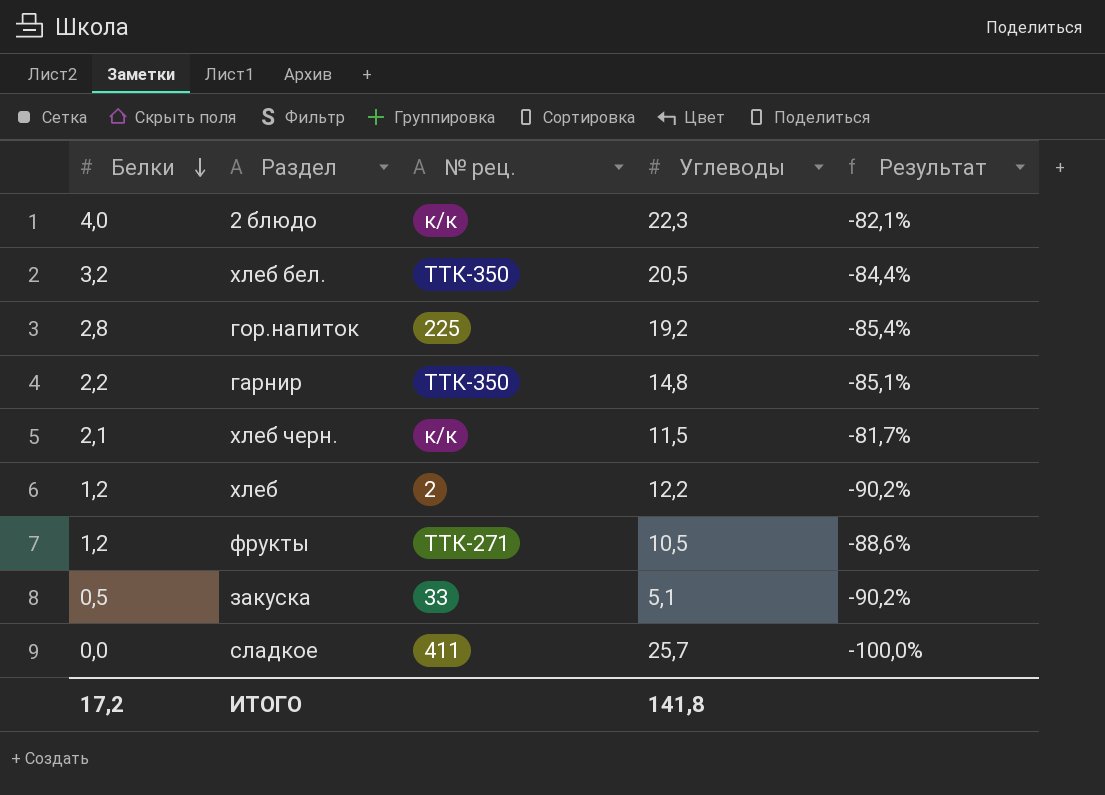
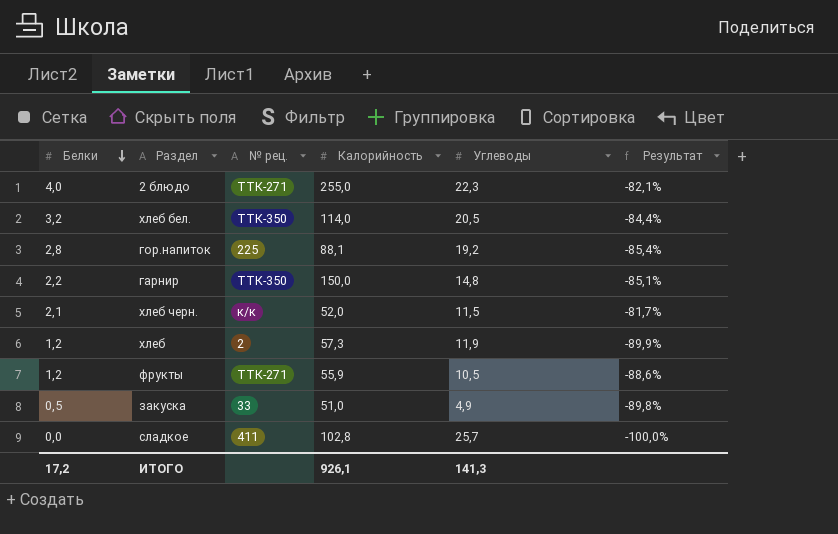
column Калорийность | position: none -> 4
2 блюдо | № рец.: к/к -> ТТК-271
хлеб | Углеводы: 12,2 -> 11,9
хлеб | Результат: -90,2% -> -89,9%
закуска | Углеводы: 5,1 -> 4,9
закуска | Результат: -90,2% -> -89,8%
ИТОГО | Углеводы: 141,8 -> 141,3

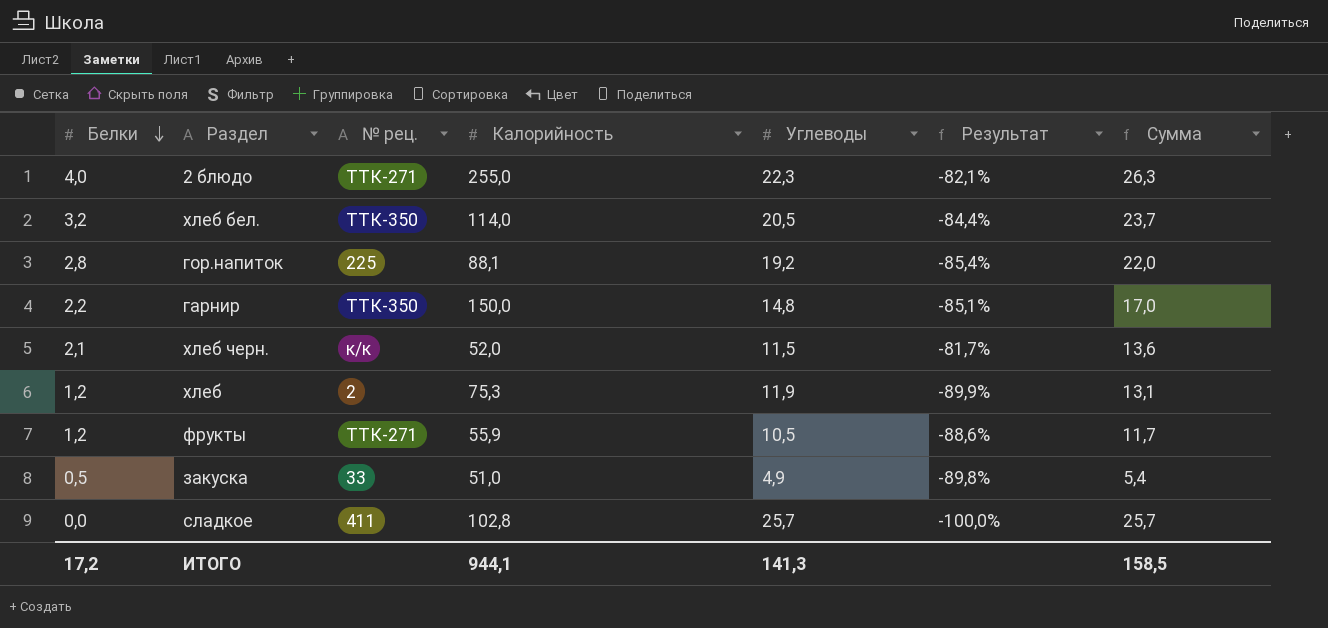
column Сумма | formula: none -> [Белки] + [Углеводы]
хлеб | Калорийность: 57,3 -> 75,3
ИТОГО | Калорийность: 926,1 -> 944,1

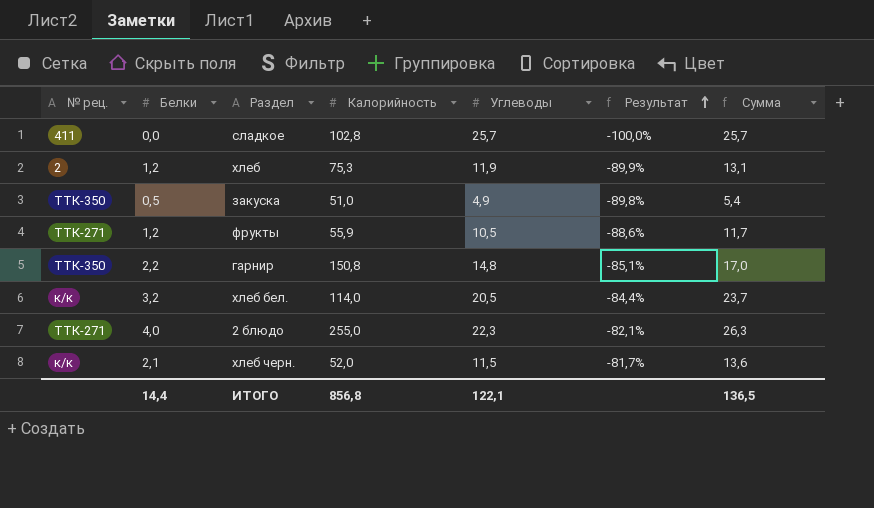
row order: Белки descending -> Результат ascending
column № рец. | position: 3 -> 1
row гор.напиток: 2,8 | 225 | 88,1 | 19,2 | -85,4% | 22,0 -> none
закуска | № рец.: 33 -> ТТК-350
гарнир | Калорийность: 150,0 -> 150,8
хлеб бел. | № рец.: ТТК-350 -> к/к
ИТОГО | Белки: 17,2 -> 14,4
ИТОГО | Калорийность: 944,1 -> 856,8
ИТОГО | Углеводы: 141,3 -> 122,1
ИТОГО | Сумма: 158,5 -> 136,5

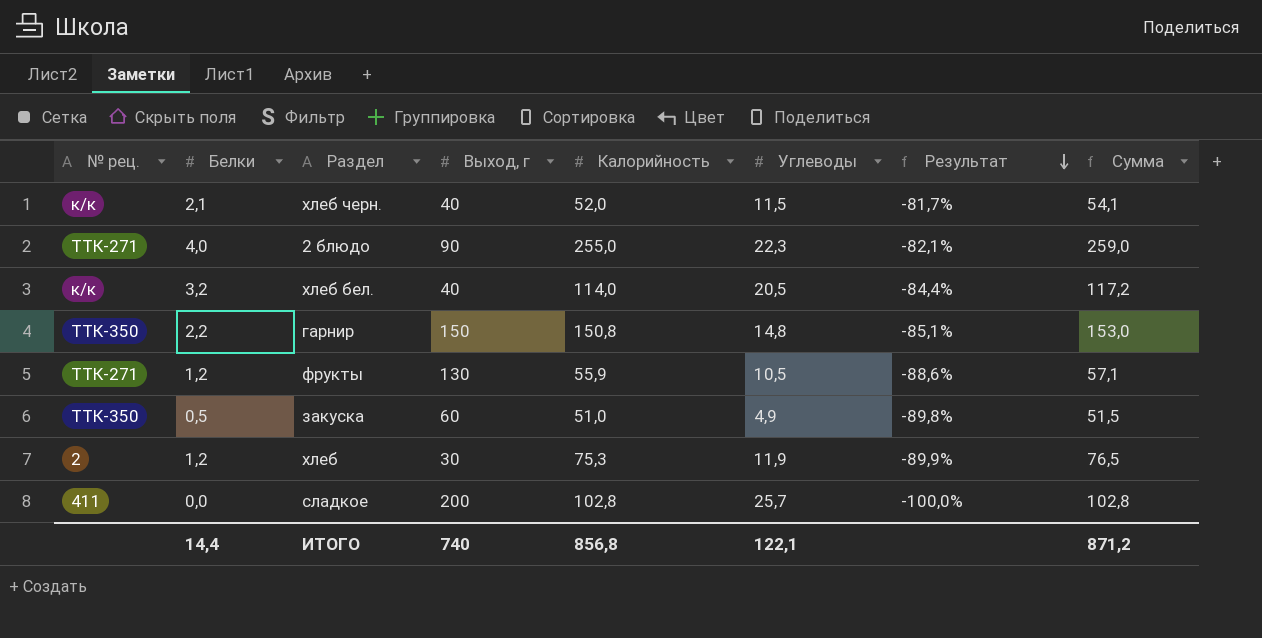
row order: Результат ascending -> Результат descending
column Выход, г | position: none -> 4
column Сумма | formula: [Белки] + [Углеводы] -> [Белки] + [Калорийность]
ИТОГО | Сумма: 136,5 -> 871,2

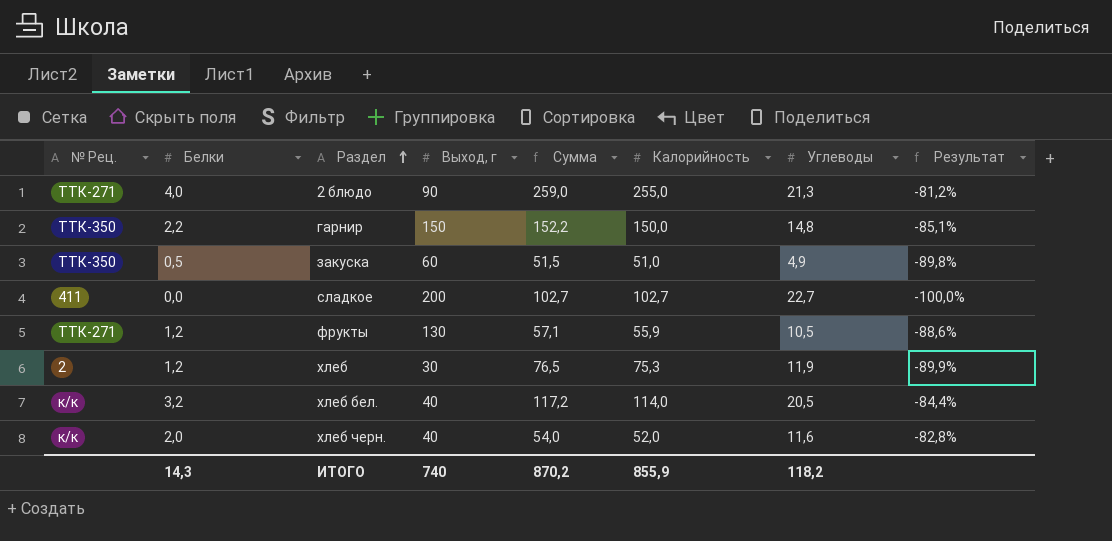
row order: Результат descending -> Раздел ascending
column name: № рец. -> № Рец.
column Сумма | position: 8 -> 5
2 блюдо | Углеводы: 22,3 -> 21,3
2 блюдо | Результат: -82,1% -> -81,2%
гарнир | Сумма: 153,0 -> 152,2
гарнир | Калорийность: 150,8 -> 150,0
сладкое | Сумма: 102,8 -> 102,7
сладкое | Калорийность: 102,8 -> 102,7
сладкое | Углеводы: 25,7 -> 22,7
хлеб черн. | Белки: 2,1 -> 2,0
хлеб черн. | Сумма: 54,1 -> 54,0
хлеб черн. | Углеводы: 11,5 -> 11,6
хлеб черн. | Результат: -81,7% -> -82,8%
ИТОГО | Белки: 14,4 -> 14,3
ИТОГО | Сумма: 871,2 -> 870,2
ИТОГО | Калорийность: 856,8 -> 855,9
ИТОГО | Углеводы: 122,1 -> 118,2

